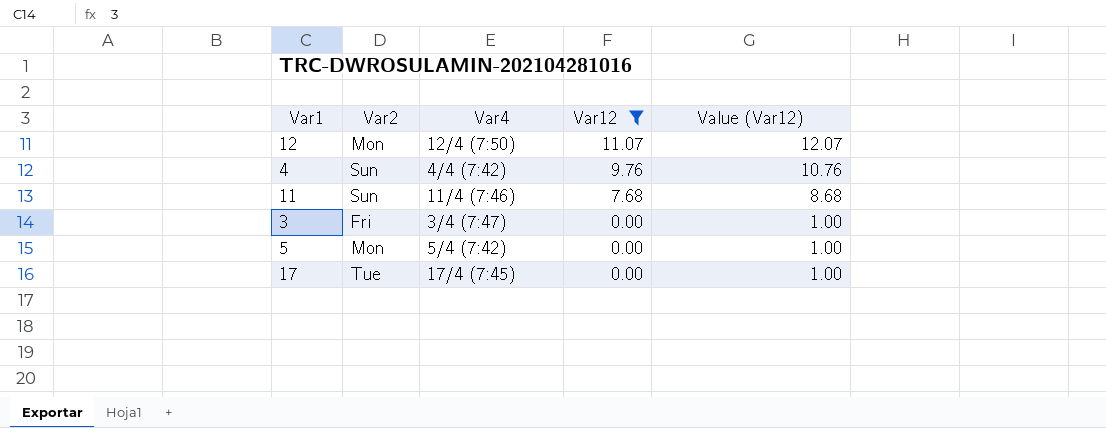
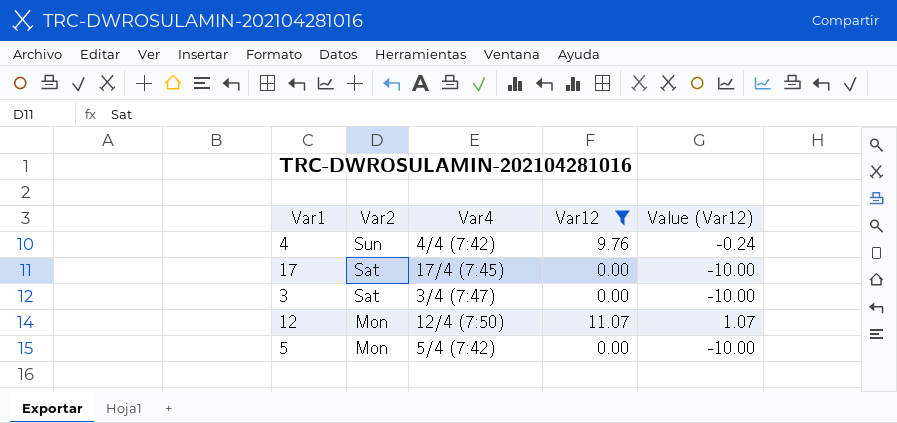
row order: Var12 descending -> Var2 descending
column Value (Var12) | formula: [Var12] + 1 -> [Var12] - 10
row 11: Sun | 11/4 (7:46) | 7.68 | 8.68 -> none
17 | Var2: Tue -> Sat
3 | Var2: Fri -> Sat

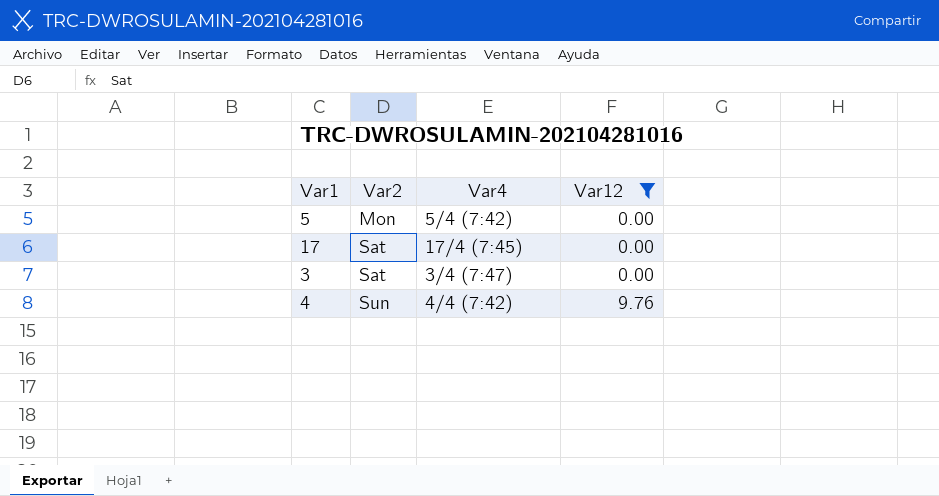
row order: Var2 descending -> Var2 ascending
column Value (Var12) | formula: [Var12] - 10 -> none
row 12: Mon | 12/4 (7:50) | 11.07 | 1.07 -> none

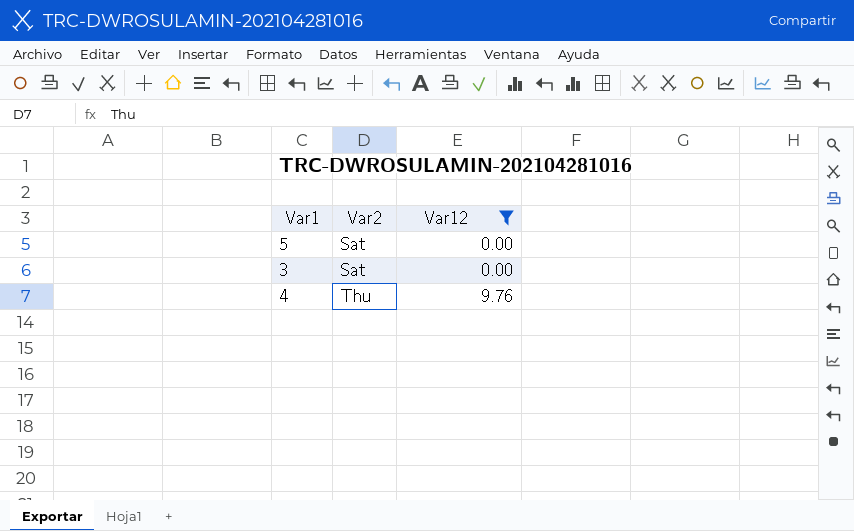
column Var4 | position: 3 -> none
row 17: Sat | 17/4 (7:45) | 0.00 -> none
5 | Var2: Mon -> Sat
4 | Var2: Sun -> Thu

